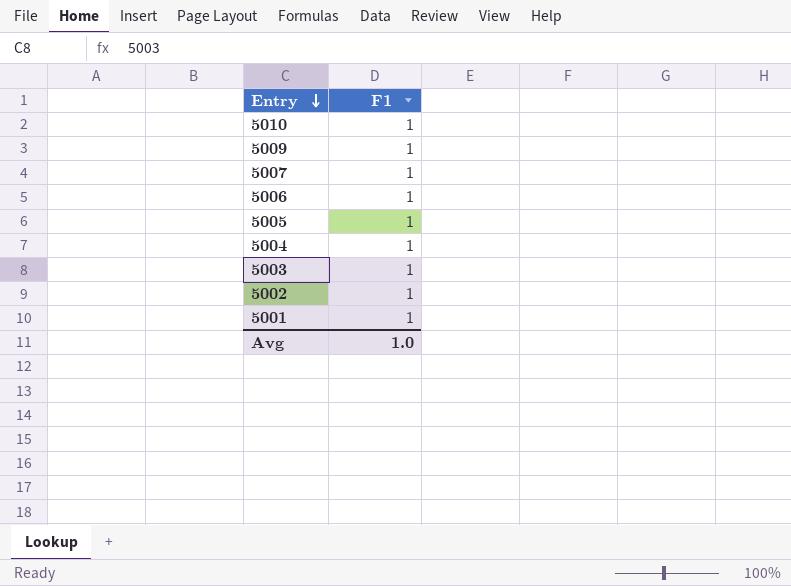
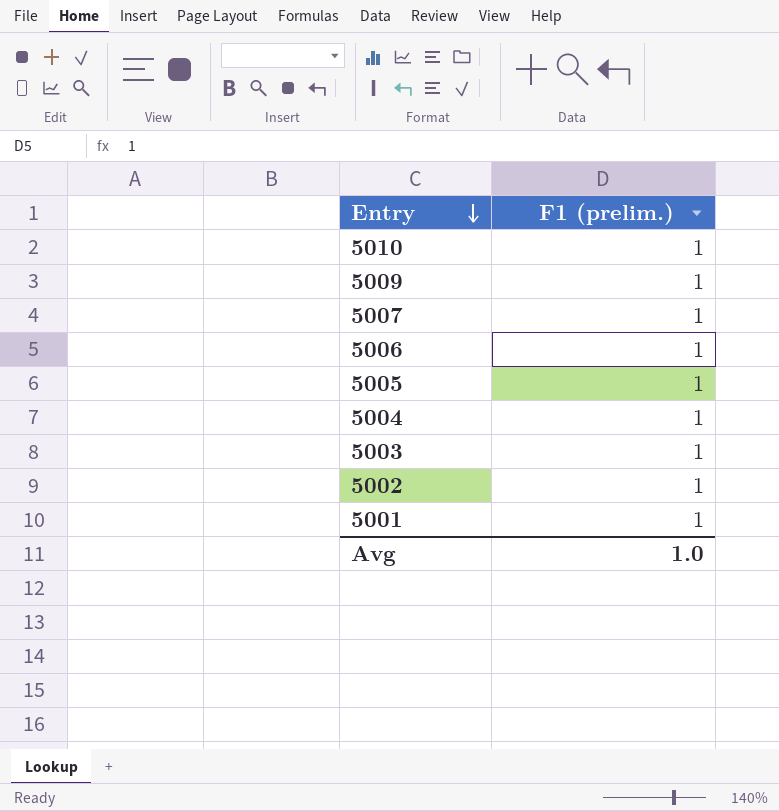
column name: F1 -> F1 (prelim.)

